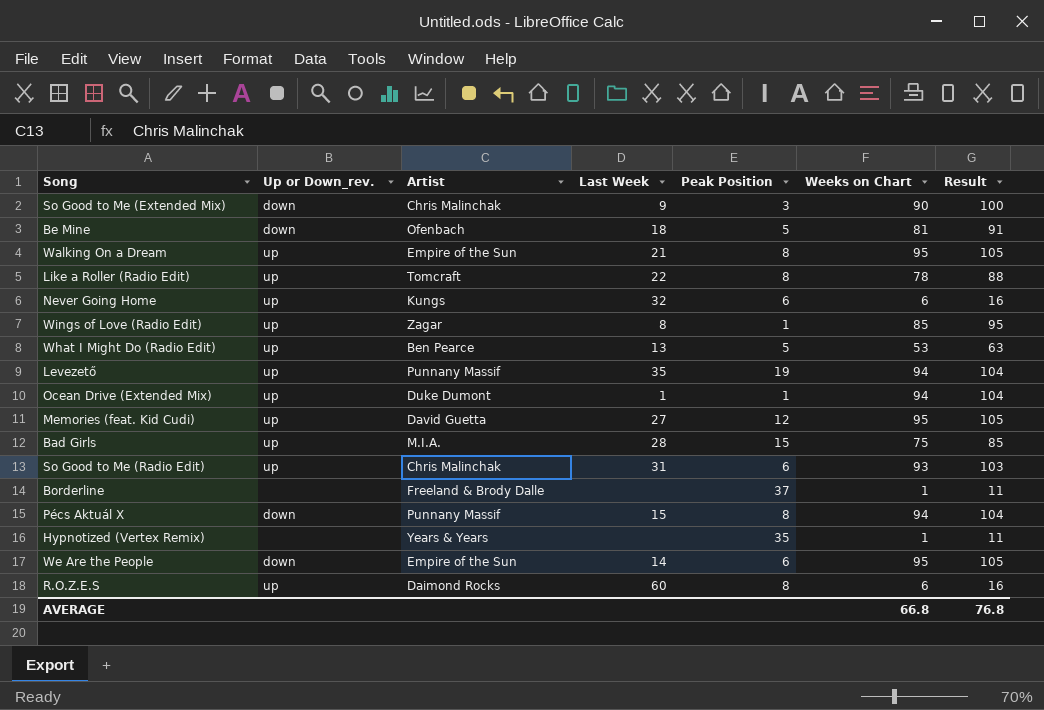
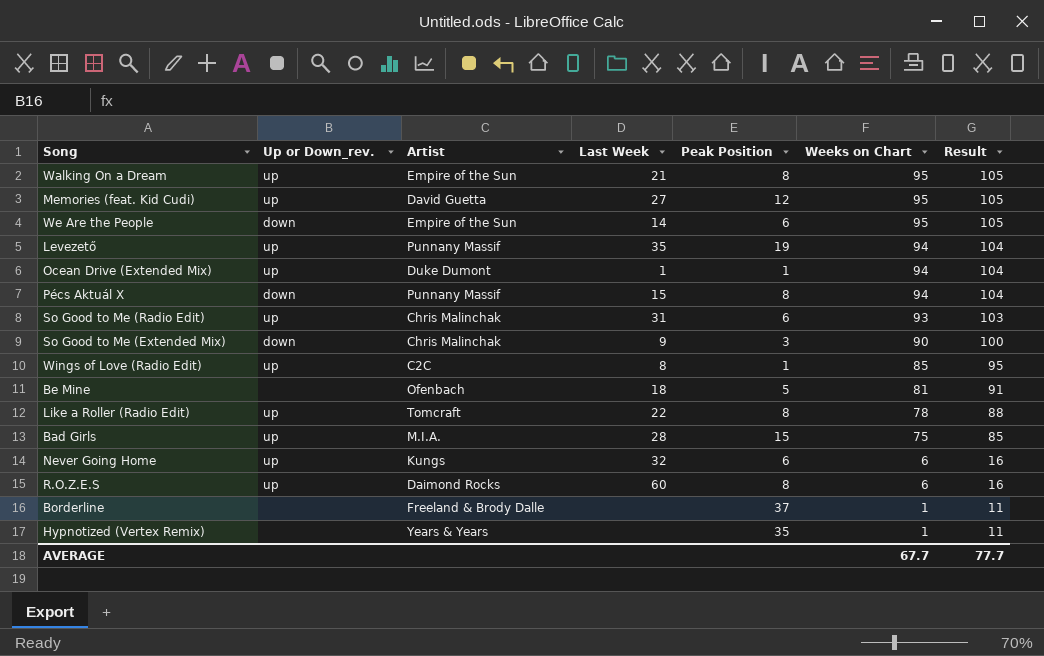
row order: none -> Weeks on Chart descending
row What I Might Do (Radio Edit): up | Ben Pearce | 13 | 5 | 53 | 63 -> none
Wings of Love (Radio Edit) | Artist: Zagar -> C2C
Be Mine | Up or Down_rev.: down -> none
AVERAGE | Weeks on Chart: 66.8 -> 67.7
AVERAGE | Result: 76.8 -> 77.7

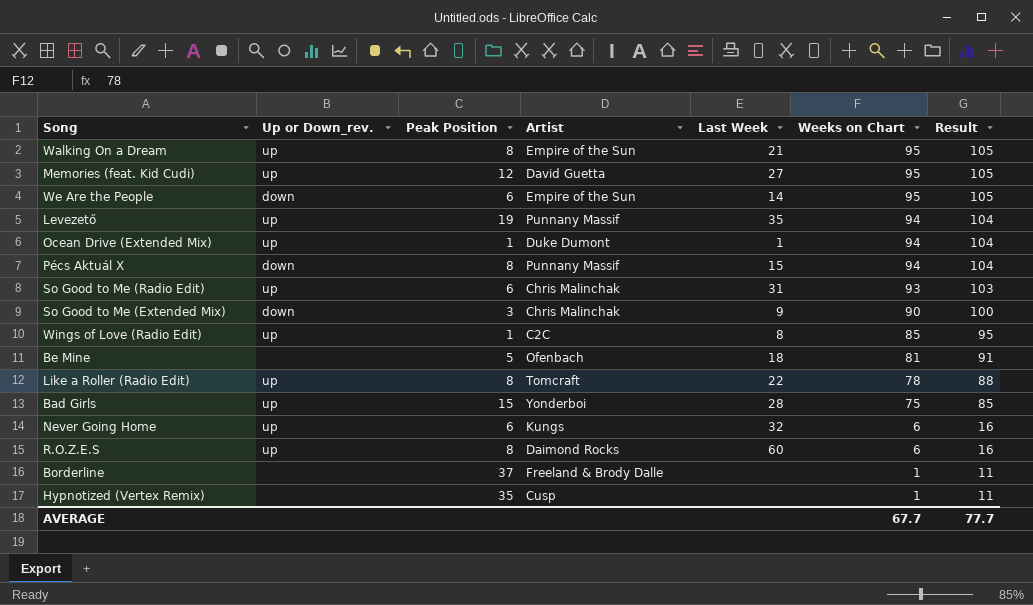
column Peak Position | position: 5 -> 3
Bad Girls | Artist: M.I.A. -> Yonderboi
Hypnotized (Vertex Remix) | Artist: Years & Years -> Cusp

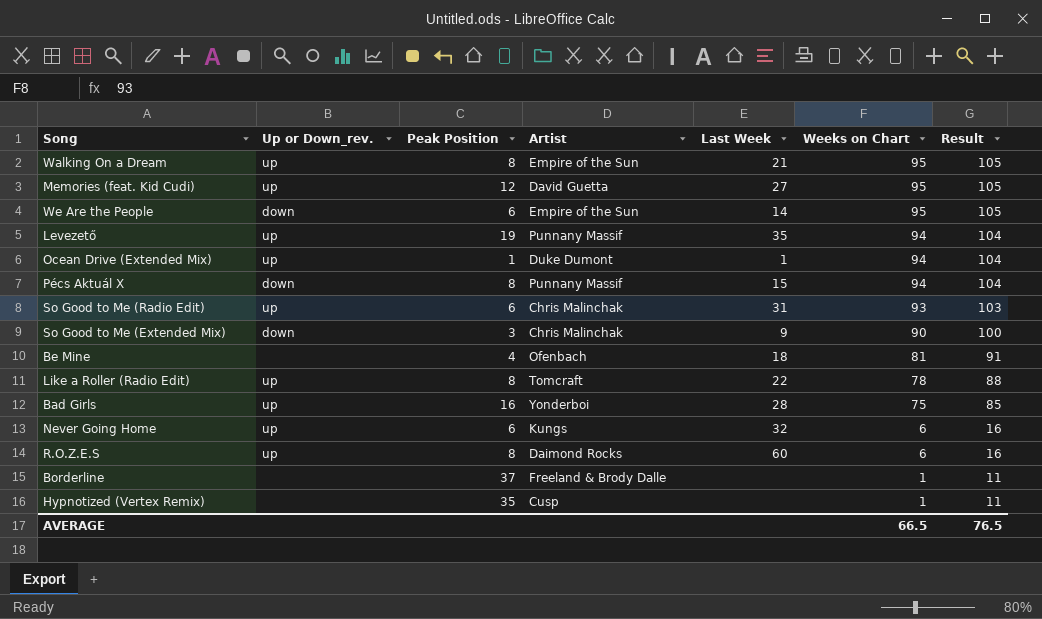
row Wings of Love (Radio Edit): up | 1 | C2C | 8 | 85 | 95 -> none
Be Mine | Peak Position: 5 -> 4
Bad Girls | Peak Position: 15 -> 16
AVERAGE | Weeks on Chart: 67.7 -> 66.5
AVERAGE | Result: 77.7 -> 76.5

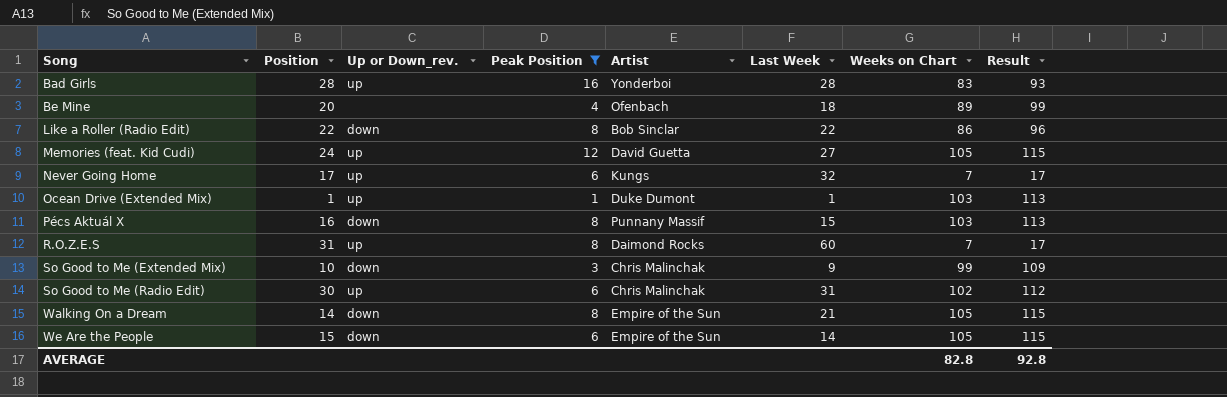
filter: none -> Peak Position <= 16
row order: Weeks on Chart descending -> Song ascending
column Position | position: none -> 2
Bad Girls | Weeks on Chart: 75 -> 83
Bad Girls | Result: 85 -> 93
Be Mine | Weeks on Chart: 81 -> 89
Be Mine | Result: 91 -> 99
Like a Roller (Radio Edit) | Up or Down_rev.: up -> down
Like a Roller (Radio Edit) | Artist: Tomcraft -> Bob Sinclar
Like a Roller (Radio Edit) | Weeks on Chart: 78 -> 86
Like a Roller (Radio Edit) | Result: 88 -> 96
Memories (feat. Kid Cudi) | Weeks on Chart: 95 -> 105
Memories (feat. Kid Cudi) | Result: 105 -> 115
Never Going Home | Weeks on Chart: 6 -> 7
Never Going Home | Result: 16 -> 17
Ocean Drive (Extended Mix) | Weeks on Chart: 94 -> 103
Ocean Drive (Extended Mix) | Result: 104 -> 113
Pécs Aktuál X | Weeks on Chart: 94 -> 103
Pécs Aktuál X | Result: 104 -> 113
R.O.Z.E.S | Weeks on Chart: 6 -> 7
R.O.Z.E.S | Result: 16 -> 17
So Good to Me (Extended Mix) | Weeks on Chart: 90 -> 99
So Good to Me (Extended Mix) | Result: 100 -> 109
So Good to Me (Radio Edit) | Weeks on Chart: 93 -> 102
So Good to Me (Radio Edit) | Result: 103 -> 112
Walking On a Dream | Up or Down_rev.: up -> down
Walking On a Dream | Weeks on Chart: 95 -> 105
Walking On a Dream | Result: 105 -> 115
We Are the People | Weeks on Chart: 95 -> 105
We Are the People | Result: 105 -> 115
AVERAGE | Weeks on Chart: 66.5 -> 82.8
AVERAGE | Result: 76.5 -> 92.8

